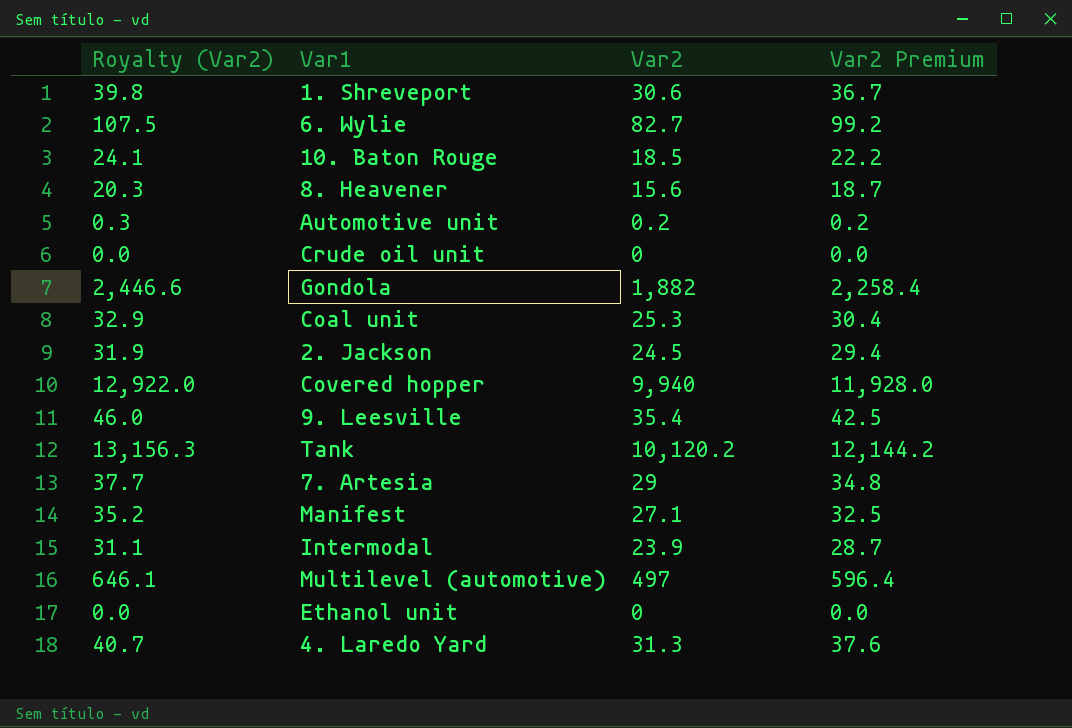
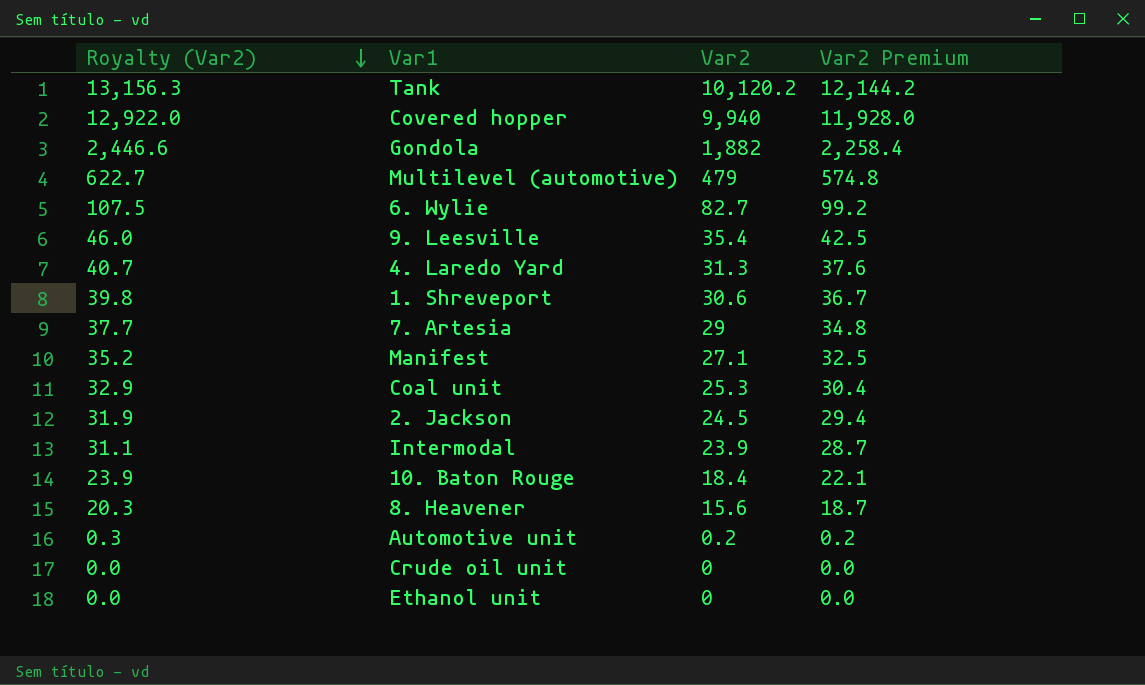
row order: none -> Royalty (Var2) descending
Multilevel (automotive) | Royalty (Var2): 646.1 -> 622.7
Multilevel (automotive) | Var2: 497 -> 479
Multilevel (automotive) | Var2 Premium: 596.4 -> 574.8
10. Baton Rouge | Royalty (Var2): 24.1 -> 23.9
10. Baton Rouge | Var2: 18.5 -> 18.4
10. Baton Rouge | Var2 Premium: 22.2 -> 22.1

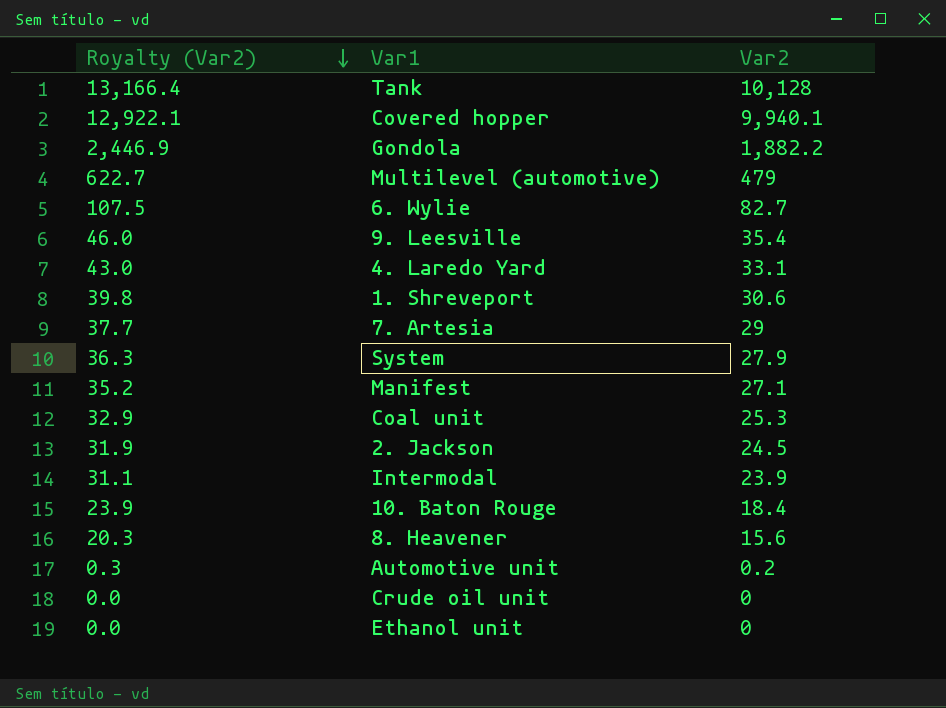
column Var2 Premium | formula: [Var2] * 1.2 -> none
Tank | Royalty (Var2): 13,156.3 -> 13,166.4
Tank | Var2: 10,120.2 -> 10,128
Covered hopper | Royalty (Var2): 12,922.0 -> 12,922.1
Covered hopper | Var2: 9,940 -> 9,940.1
Gondola | Royalty (Var2): 2,446.6 -> 2,446.9
Gondola | Var2: 1,882 -> 1,882.2
4. Laredo Yard | Royalty (Var2): 40.7 -> 43.0
4. Laredo Yard | Var2: 31.3 -> 33.1
row System: none -> 36.3 | 27.9

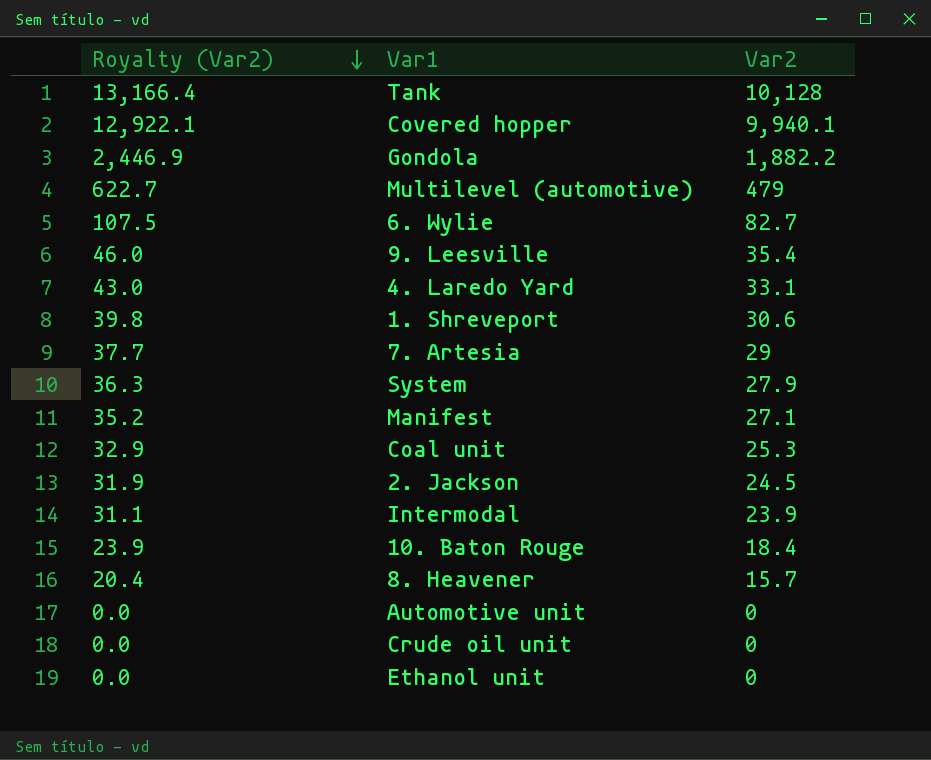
8. Heavener | Royalty (Var2): 20.3 -> 20.4
8. Heavener | Var2: 15.6 -> 15.7
Automotive unit | Royalty (Var2): 0.3 -> 0.0
Automotive unit | Var2: 0.2 -> 0

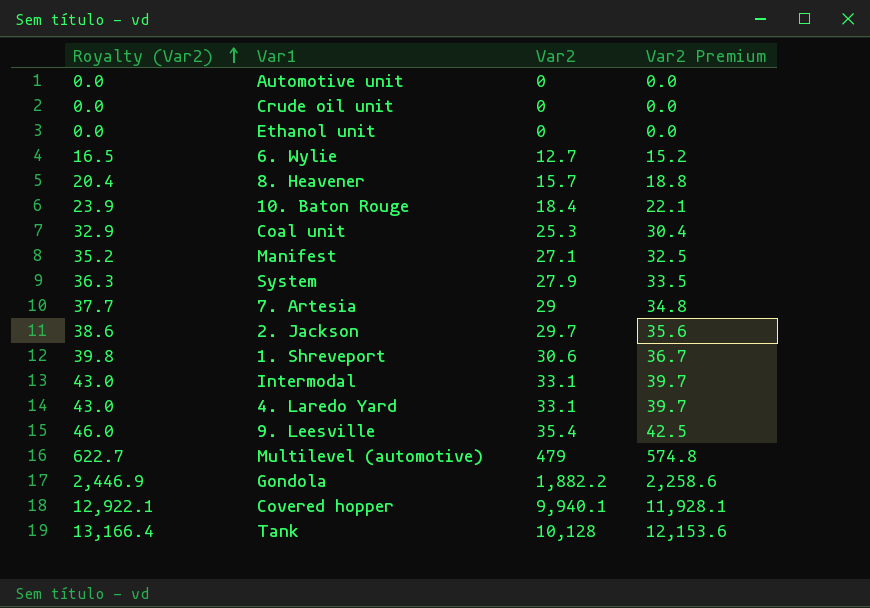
row order: Royalty (Var2) descending -> Royalty (Var2) ascending
column Var2 Premium | formula: none -> [Var2] * 1.2
6. Wylie | Royalty (Var2): 107.5 -> 16.5
6. Wylie | Var2: 82.7 -> 12.7
2. Jackson | Royalty (Var2): 31.9 -> 38.6
2. Jackson | Var2: 24.5 -> 29.7
Intermodal | Royalty (Var2): 31.1 -> 43.0
Intermodal | Var2: 23.9 -> 33.1

